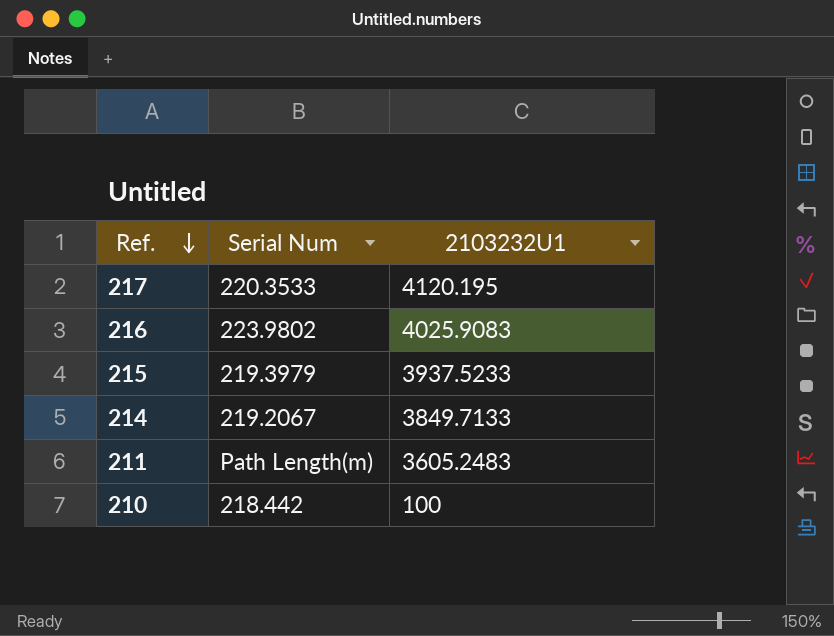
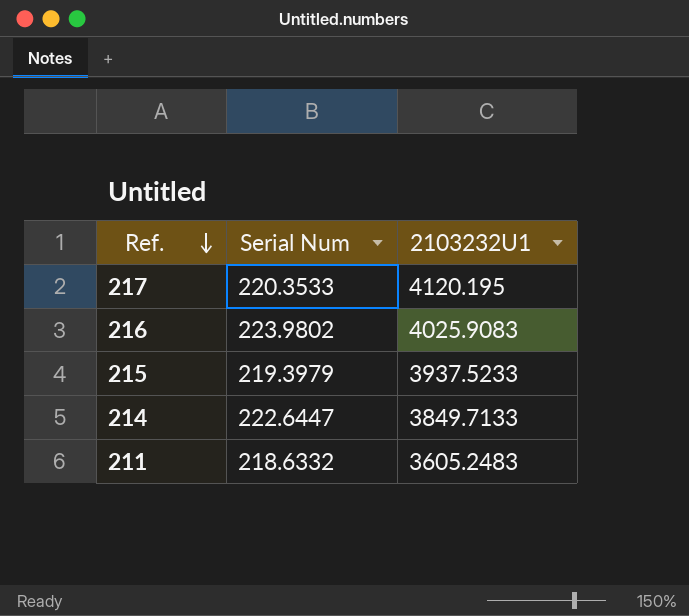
row 210: 218.442 | 100 -> none
214 | Serial Num: 219.2067 -> 222.6447
211 | Serial Num: Path Length(m) -> 218.6332

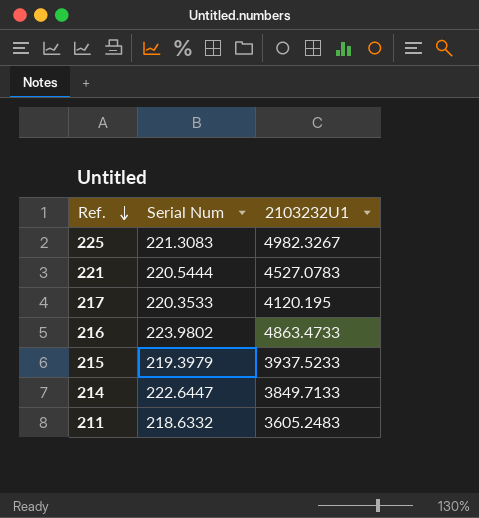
row 225: none -> 221.3083 | 4982.3267
row 221: none -> 220.5444 | 4527.0783
216 | 2103232U1: 4025.9083 -> 4863.4733

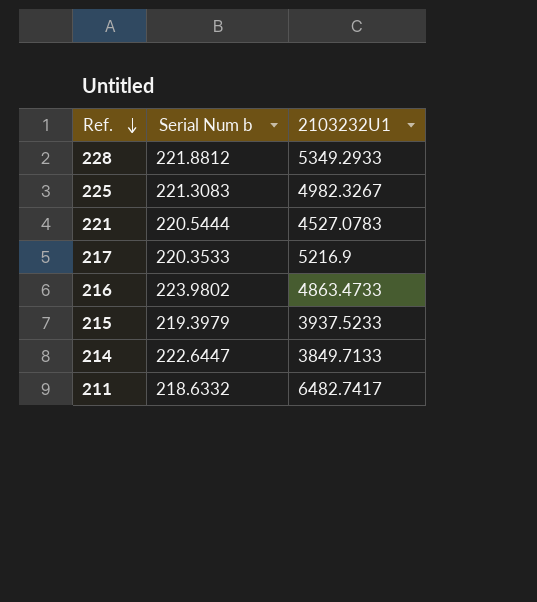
column name: Serial Num -> Serial Num b
row 228: none -> 221.8812 | 5349.2933
217 | 2103232U1: 4120.195 -> 5216.9
211 | 2103232U1: 3605.2483 -> 6482.7417

